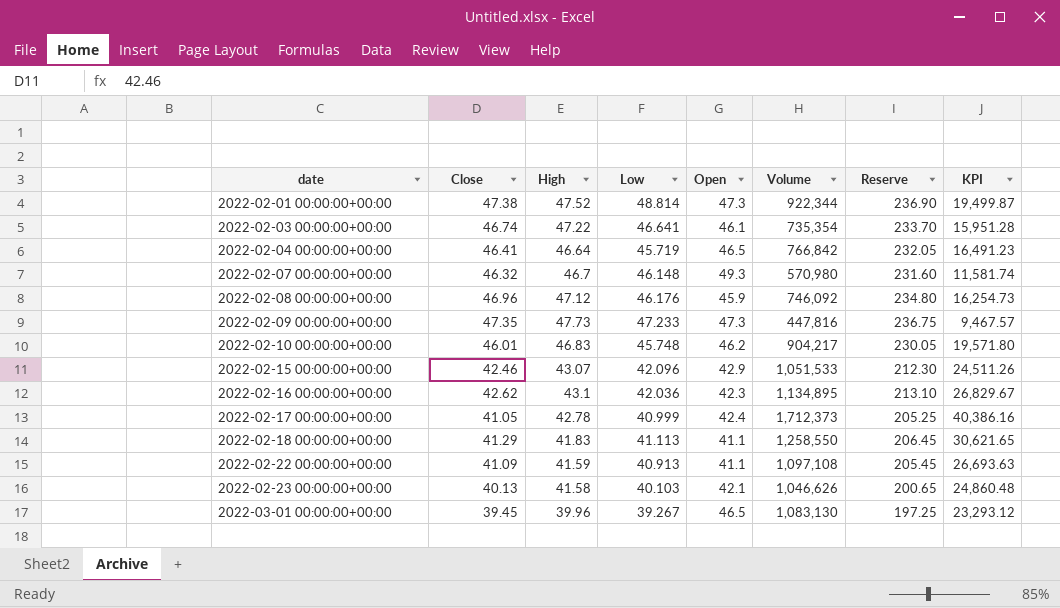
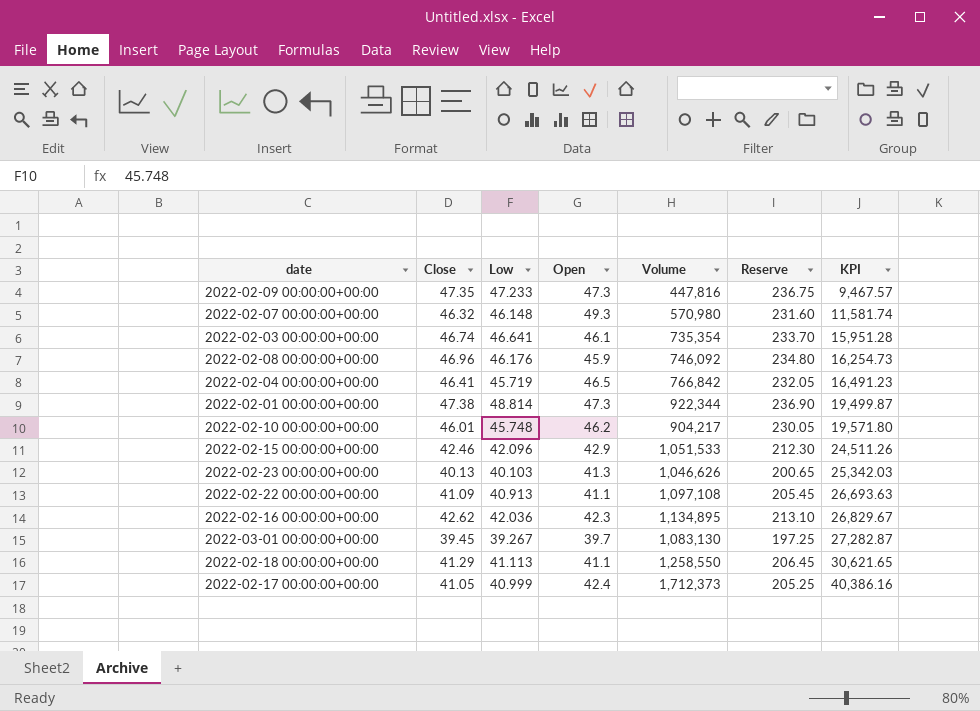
row order: date ascending -> KPI ascending
column High | position: 3 -> none
2022-02-23 00:00:00+00:00 | Open: 42.1 -> 41.3
2022-02-23 00:00:00+00:00 | KPI: 24,860.48 -> 25,342.03
2022-03-01 00:00:00+00:00 | Open: 46.5 -> 39.7
2022-03-01 00:00:00+00:00 | KPI: 23,293.12 -> 27,282.87

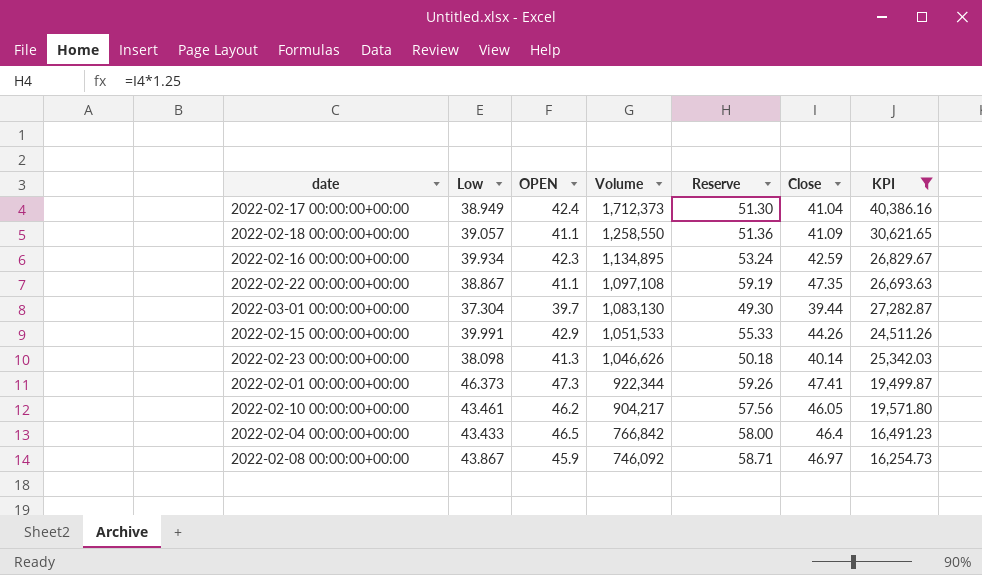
filter: none -> KPI >= 16,254.73
row order: KPI ascending -> Volume descending
column name: Open -> OPEN
column Reserve | formula: [Close] * 5 -> [Close] * 1.25
column Close | position: 2 -> 6
2022-02-17 00:00:00+00:00 | Low: 40.999 -> 38.949
2022-02-17 00:00:00+00:00 | Close: 41.05 -> 41.04
2022-02-18 00:00:00+00:00 | Low: 41.113 -> 39.057
2022-02-18 00:00:00+00:00 | Close: 41.29 -> 41.09
2022-02-16 00:00:00+00:00 | Low: 42.036 -> 39.934
2022-02-16 00:00:00+00:00 | Close: 42.62 -> 42.59
2022-02-22 00:00:00+00:00 | Low: 40.913 -> 38.867
2022-02-22 00:00:00+00:00 | Close: 41.09 -> 47.35
2022-03-01 00:00:00+00:00 | Low: 39.267 -> 37.304
2022-03-01 00:00:00+00:00 | Close: 39.45 -> 39.44
2022-02-15 00:00:00+00:00 | Low: 42.096 -> 39.991
2022-02-15 00:00:00+00:00 | Close: 42.46 -> 44.26
2022-02-23 00:00:00+00:00 | Low: 40.103 -> 38.098
2022-02-23 00:00:00+00:00 | Close: 40.13 -> 40.14
2022-02-01 00:00:00+00:00 | Low: 48.814 -> 46.373
2022-02-01 00:00:00+00:00 | Close: 47.38 -> 47.41
2022-02-10 00:00:00+00:00 | Low: 45.748 -> 43.461
2022-02-10 00:00:00+00:00 | Close: 46.01 -> 46.05
2022-02-04 00:00:00+00:00 | Low: 45.719 -> 43.433
2022-02-04 00:00:00+00:00 | Close: 46.41 -> 46.4
2022-02-08 00:00:00+00:00 | Low: 46.176 -> 43.867
2022-02-08 00:00:00+00:00 | Close: 46.96 -> 46.97

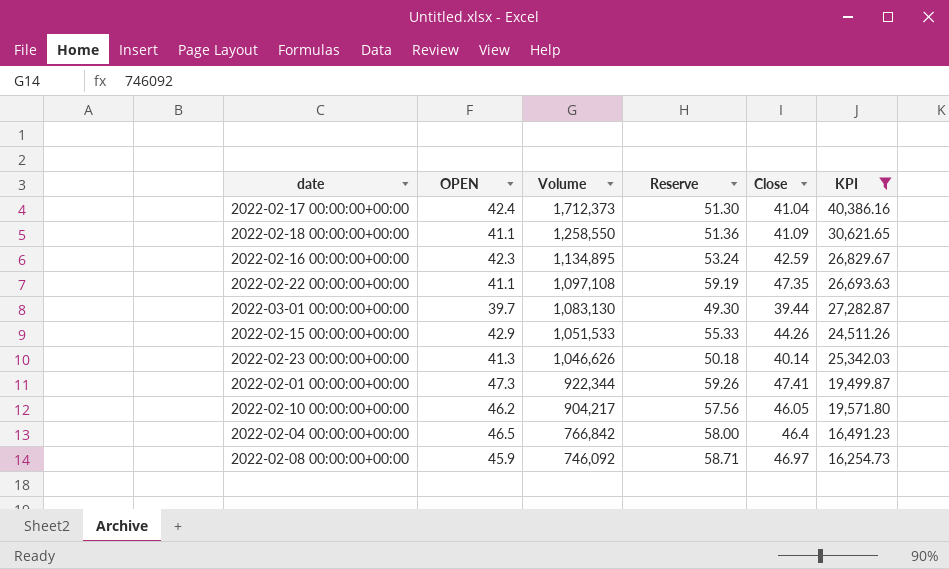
column Low | position: 2 -> none

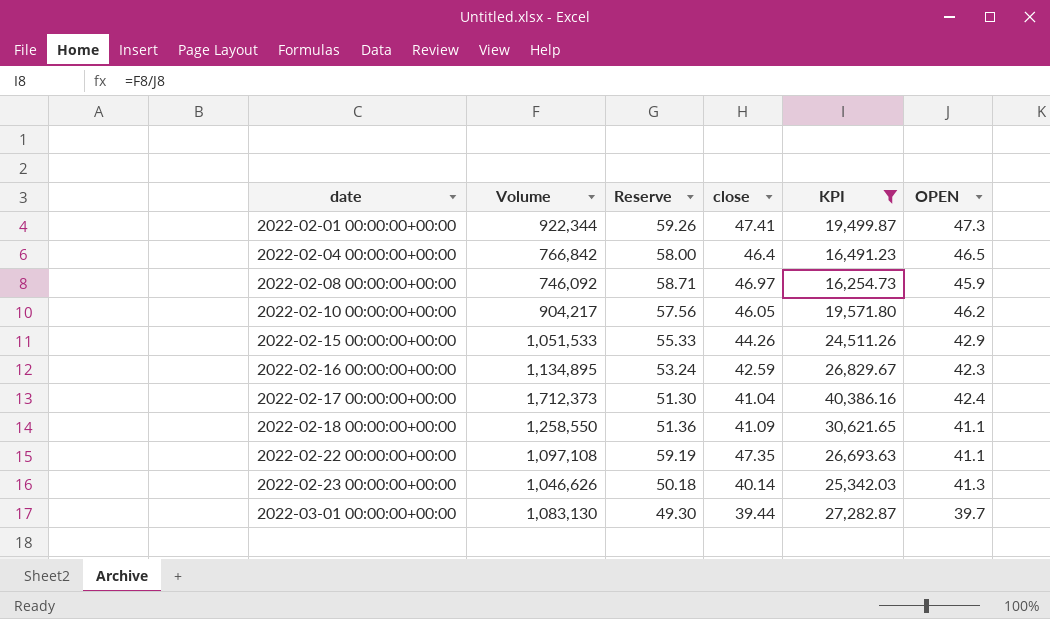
row order: Volume descending -> date ascending
column name: Close -> close
column OPEN | position: 2 -> 6

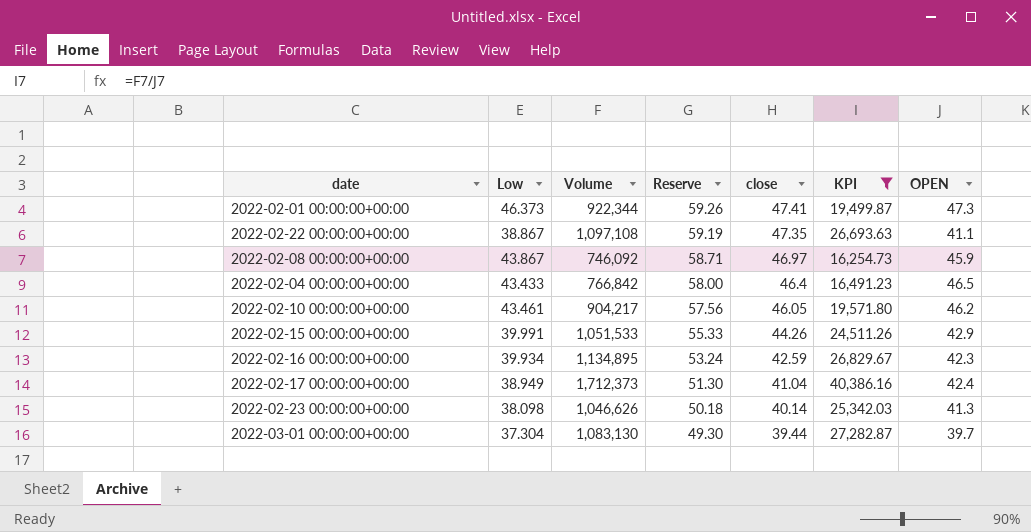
row order: date ascending -> Reserve descending
column Low | position: none -> 2
row 2022-02-18 00:00:00+00:00: 1,258,550 | 51.36 | 41.09 | 30,621.65 | 41.1 -> none

